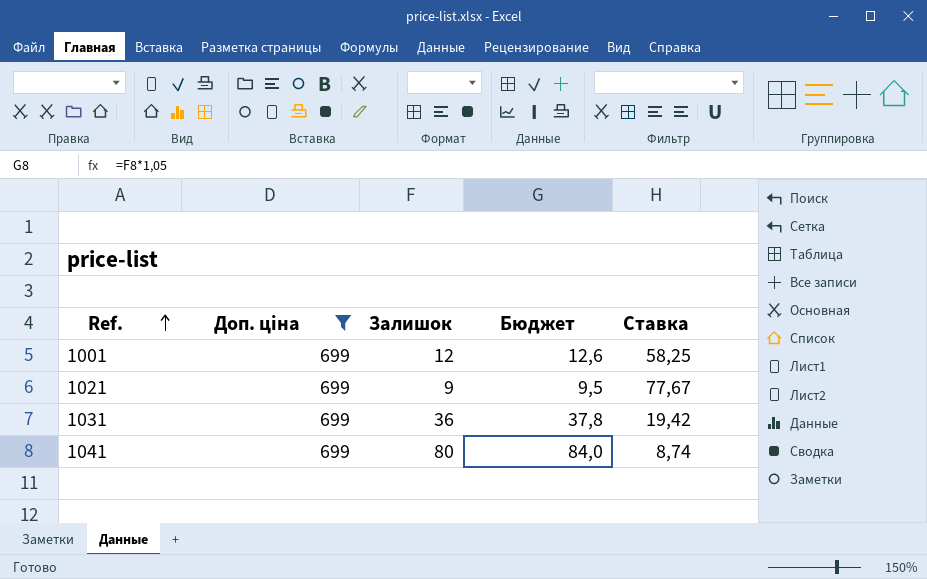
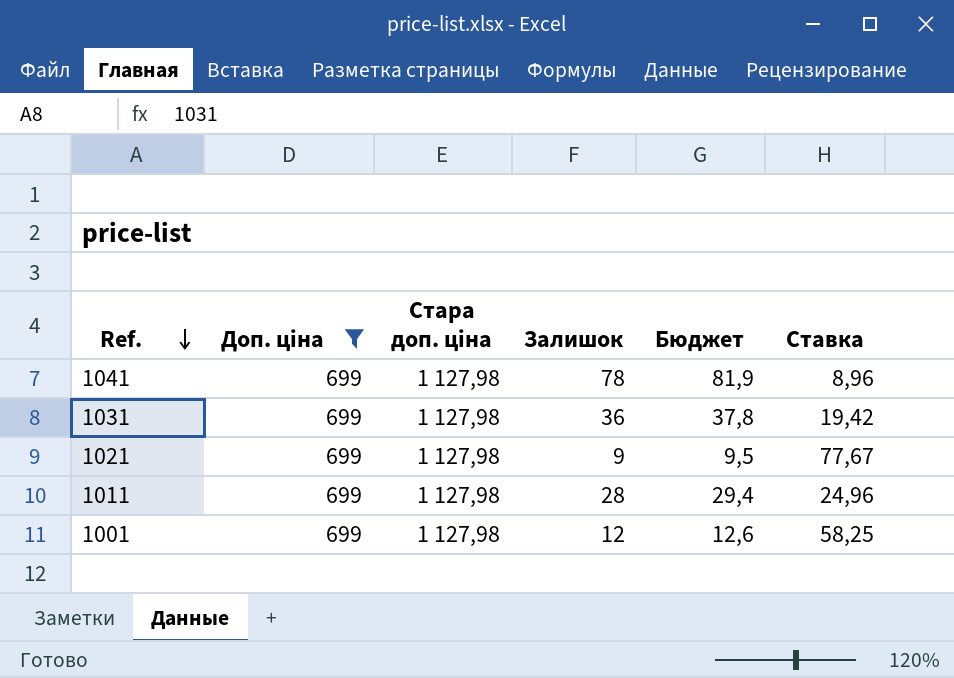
row order: Ref. ascending -> Ref. descending
column Стара доп. ціна | position: none -> 3
1041 | Залишок: 80 -> 78
1041 | Бюджет: 84,0 -> 81,9
1041 | Ставка: 8,74 -> 8,96
row 1011: none -> 699 | 1 127,98 | 28 | 29,4 | 24,96

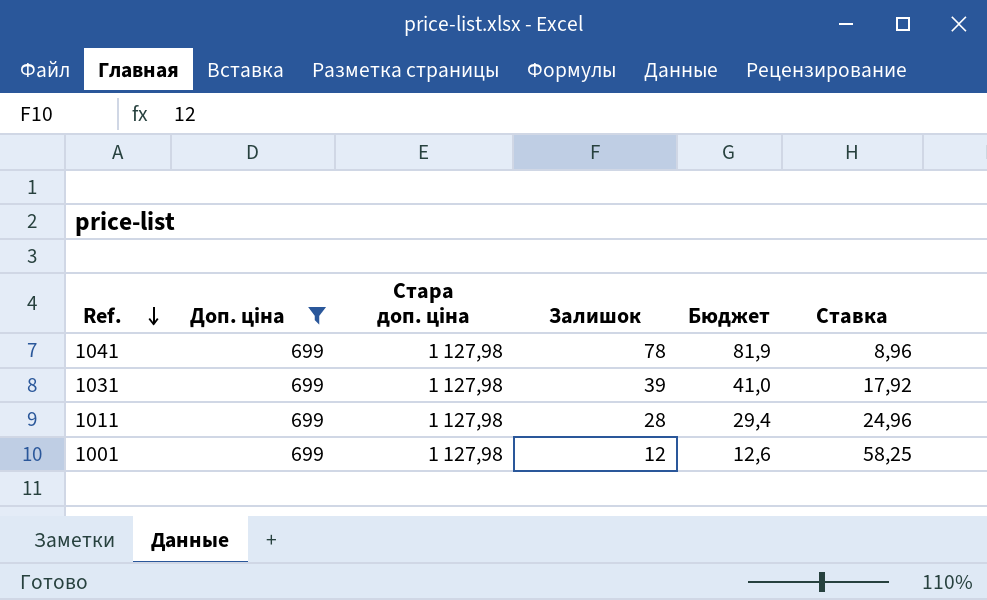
row 1021: 699 | 1 127,98 | 9 | 9,5 | 77,67 -> none
1031 | Залишок: 36 -> 39
1031 | Бюджет: 37,8 -> 41,0
1031 | Ставка: 19,42 -> 17,92

